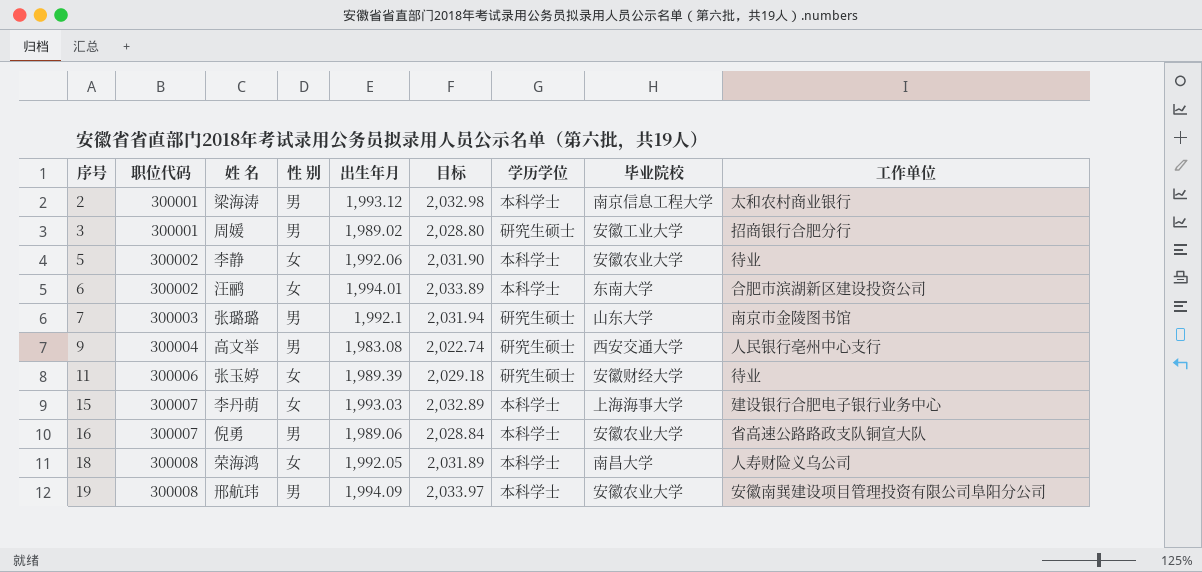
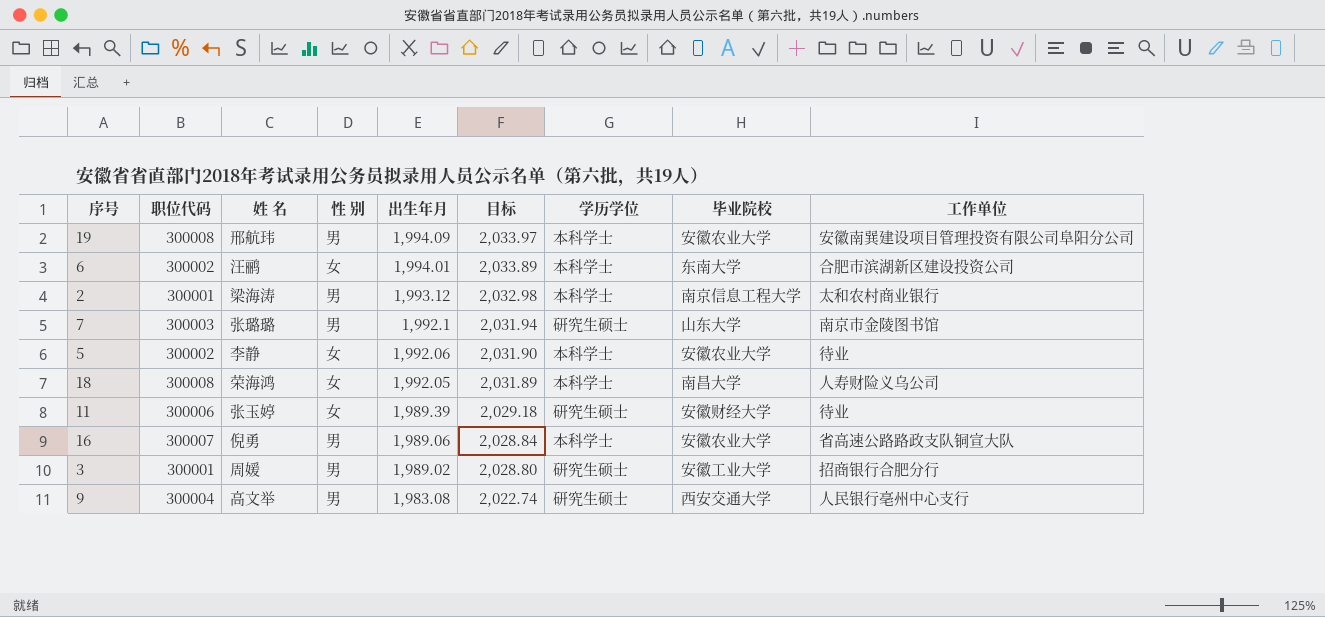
row order: 序号 ascending -> 出生年月 descending
row 15: 300007 | 李丹萌 | 女 | 1,993.03 | 2,032.89 | 本科学士 | 上海海事大学 | 建设银行合肥电子银行业务中心 -> none

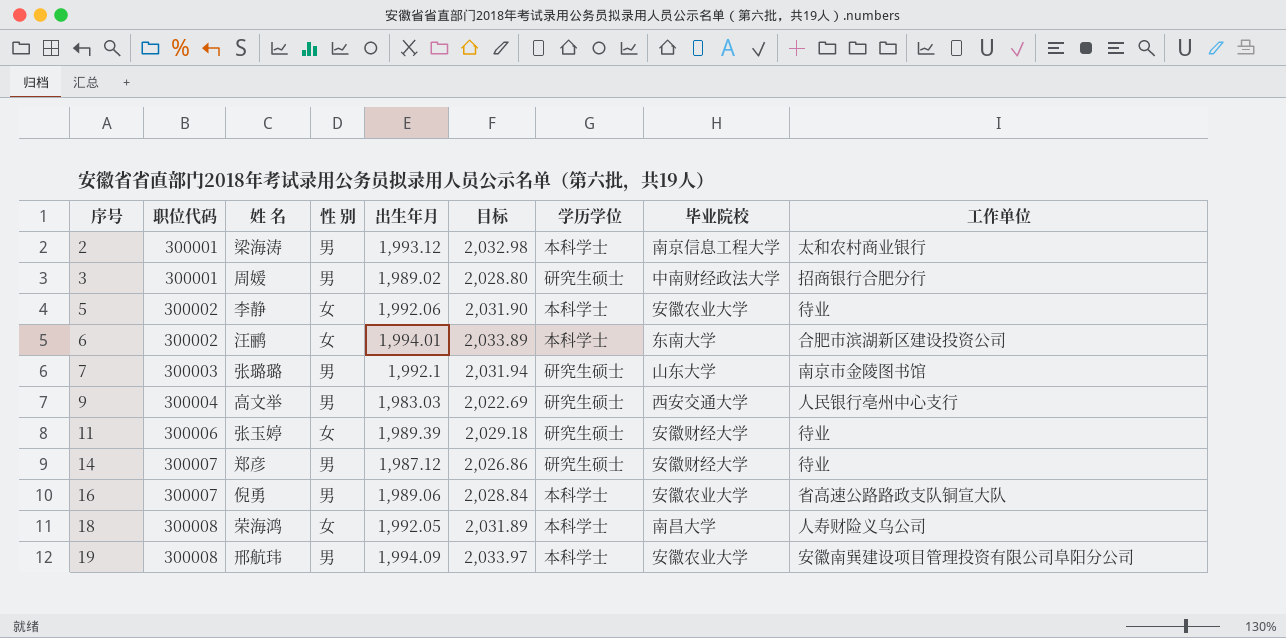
row order: 出生年月 descending -> 序号 ascending
3 | 毕业院校: 安徽工业大学 -> 中南财经政法大学
9 | 出生年月: 1,983.08 -> 1,983.03
9 | 目标: 2,022.74 -> 2,022.69
row 14: none -> 300007 | 郑彦 | 男 | 1,987.12 | 2,026.86 | 研究生硕士 | 安徽财经大学 | 待业

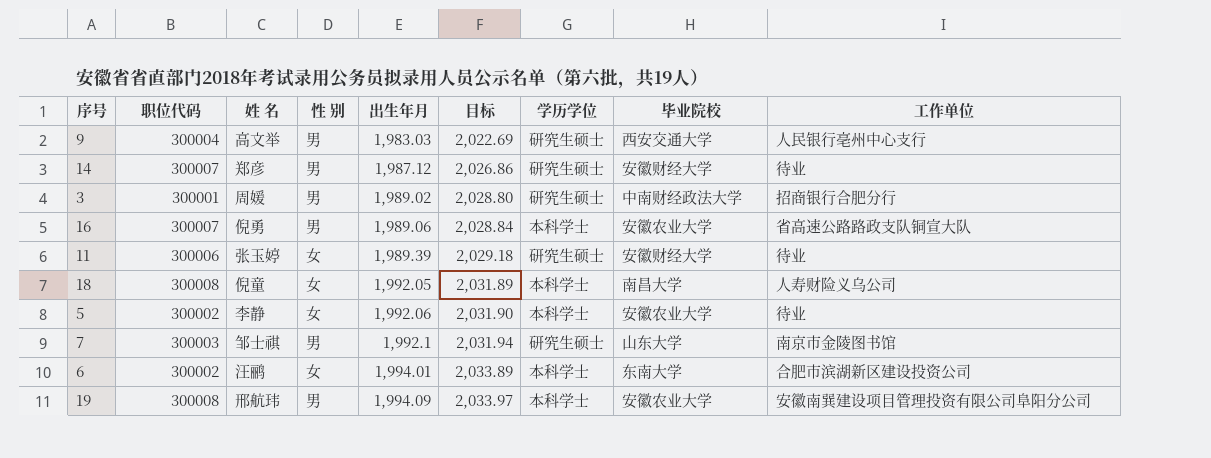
row order: 序号 ascending -> 出生年月 ascending
row 2: 300001 | 梁海涛 | 男 | 1,993.12 | 2,032.98 | 本科学士 | 南京信息工程大学 | 太和农村商业银行 -> none
18 | 姓 名: 荣海鸿 -> 倪童
7 | 姓 名: 张璐璐 -> 邹士祺

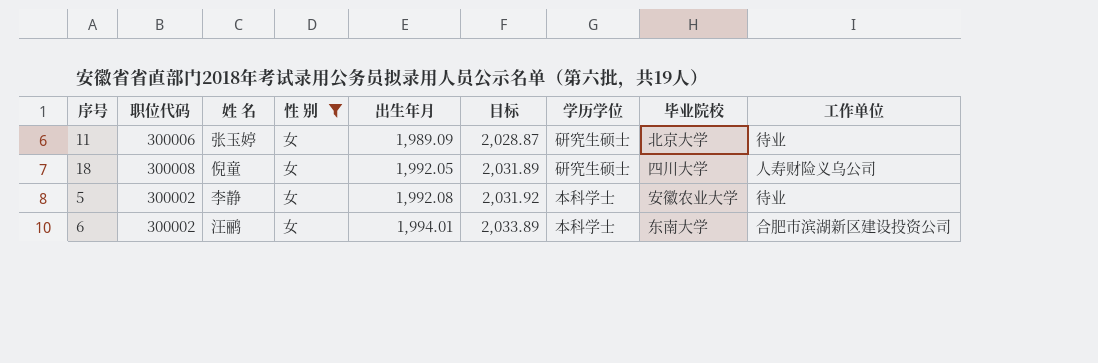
filter: none -> 性 别 = 女
11 | 出生年月: 1,989.39 -> 1,989.09
11 | 目标: 2,029.18 -> 2,028.87
11 | 毕业院校: 安徽财经大学 -> 北京大学
18 | 学历学位: 本科学士 -> 研究生硕士
18 | 毕业院校: 南昌大学 -> 四川大学
5 | 出生年月: 1,992.06 -> 1,992.08
5 | 目标: 2,031.90 -> 2,031.92

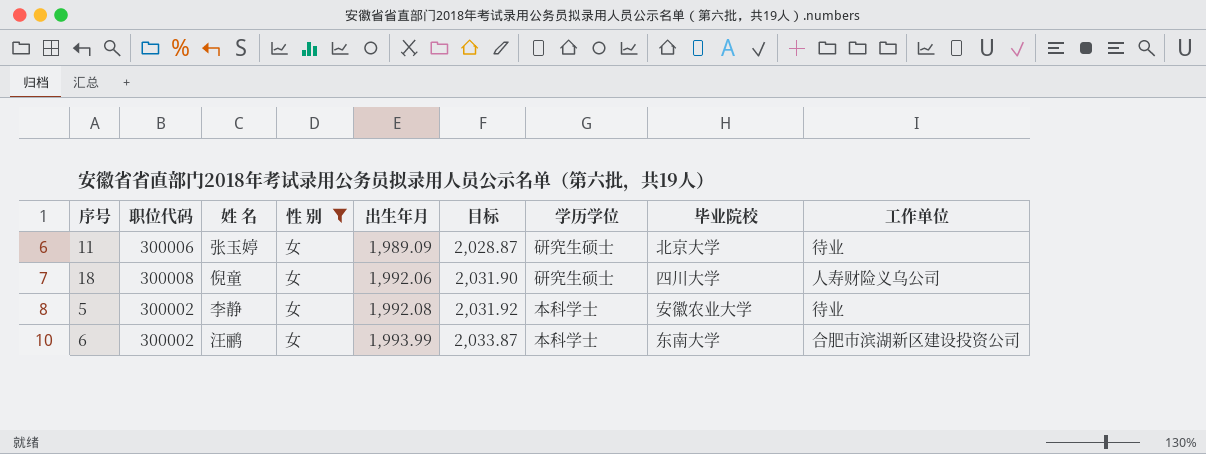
18 | 出生年月: 1,992.05 -> 1,992.06
18 | 目标: 2,031.89 -> 2,031.90
6 | 出生年月: 1,994.01 -> 1,993.99
6 | 目标: 2,033.89 -> 2,033.87

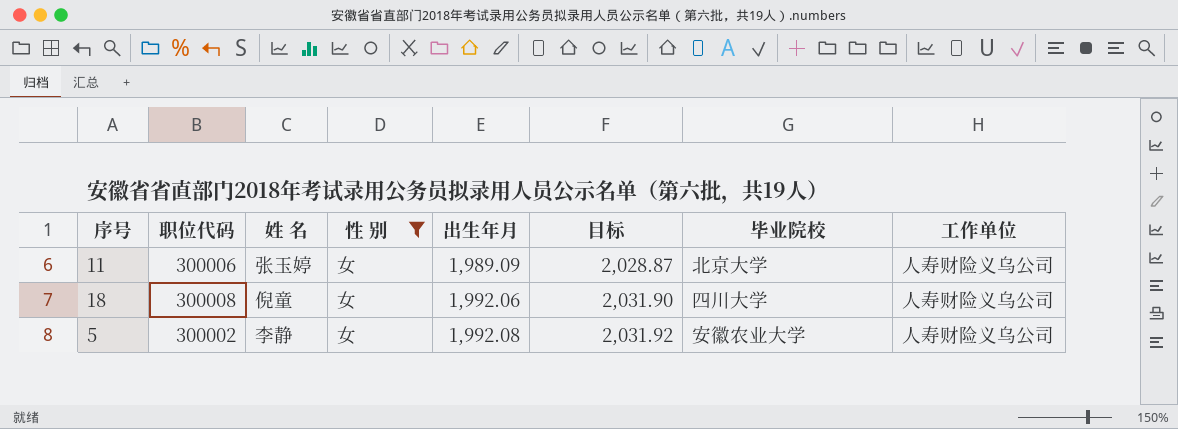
column 学历学位 | position: 7 -> none
row 6: 300002 | 汪鹂 | 女 | 1,993.99 | 2,033.87 | 本科学士 | 东南大学 | 合肥市滨湖新区建设投资公司 -> none
11 | 工作单位: 待业 -> 人寿财险义乌公司
5 | 工作单位: 待业 -> 人寿财险义乌公司

